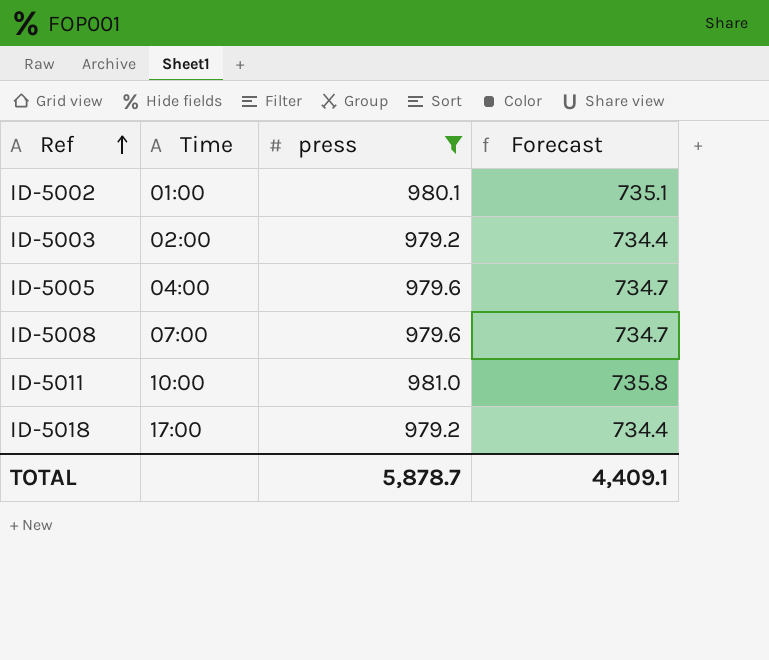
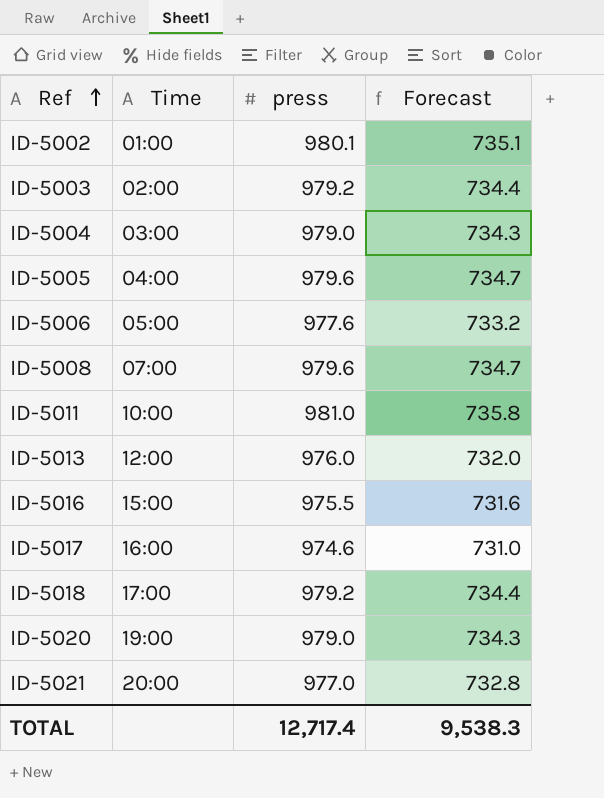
filter: press >= 979.2 -> none
TOTAL | press: 5,878.7 -> 12,717.4
TOTAL | Forecast: 4,409.1 -> 9,538.3

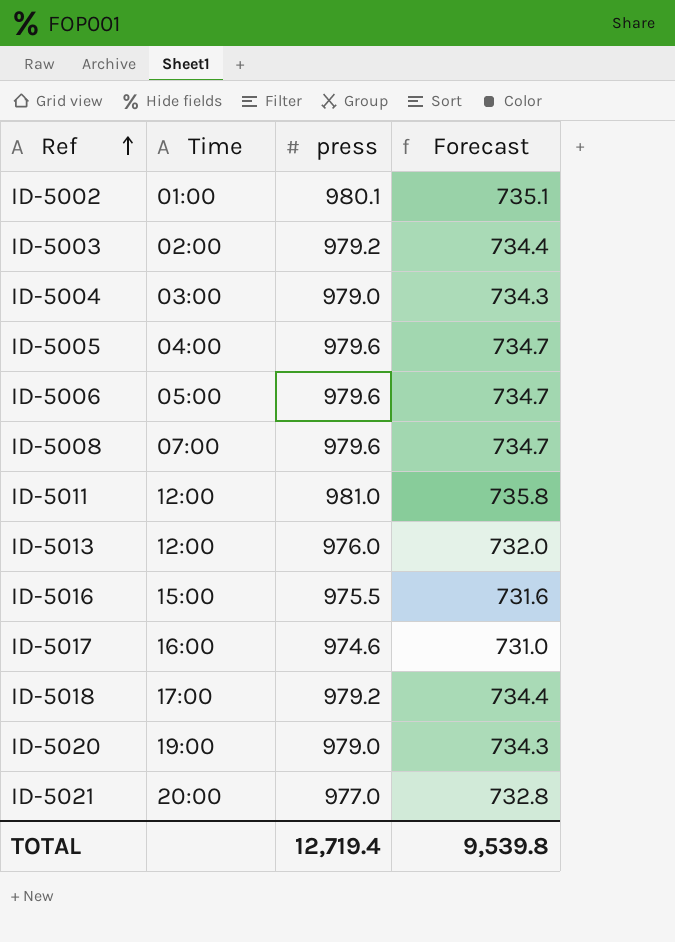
ID-5006 | press: 977.6 -> 979.6
ID-5006 | Forecast: 733.2 -> 734.7
ID-5011 | Time: 10:00 -> 12:00
TOTAL | press: 12,717.4 -> 12,719.4
TOTAL | Forecast: 9,538.3 -> 9,539.8

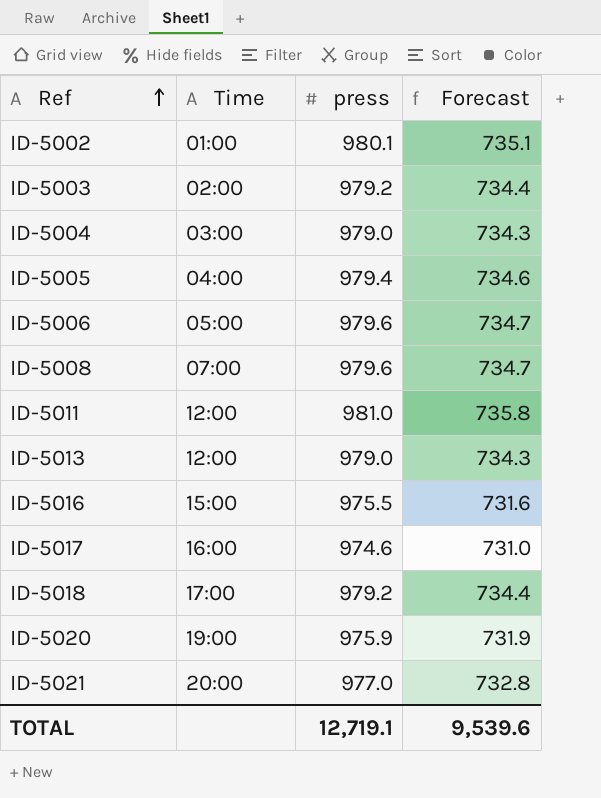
ID-5005 | press: 979.6 -> 979.4
ID-5005 | Forecast: 734.7 -> 734.6
ID-5013 | press: 976.0 -> 979.0
ID-5013 | Forecast: 732.0 -> 734.3
ID-5020 | press: 979.0 -> 975.9
ID-5020 | Forecast: 734.3 -> 731.9
TOTAL | press: 12,719.4 -> 12,719.1
TOTAL | Forecast: 9,539.8 -> 9,539.6

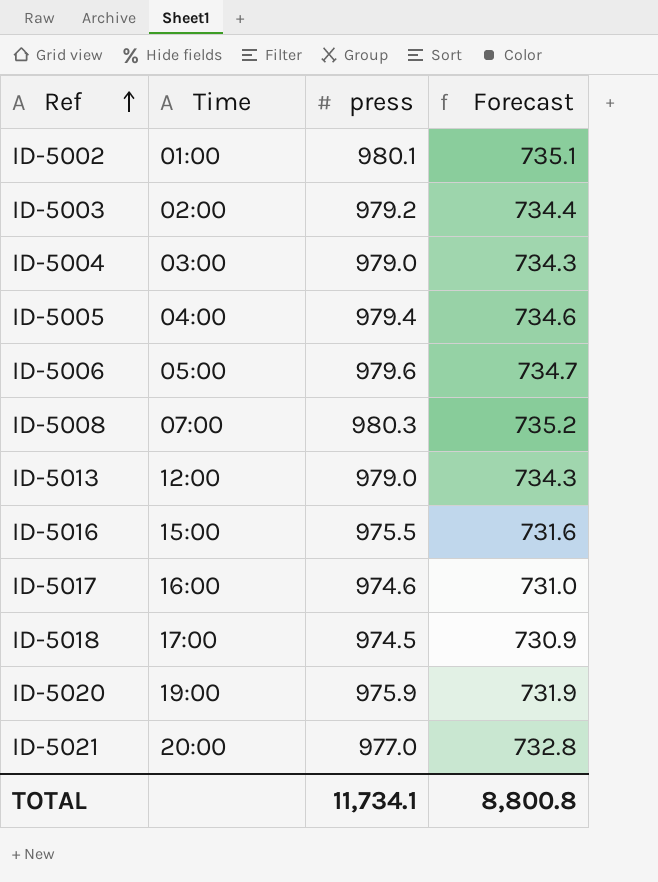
row ID-5011: 12:00 | 981.0 | 735.8 -> none
ID-5008 | press: 979.6 -> 980.3
ID-5008 | Forecast: 734.7 -> 735.2
ID-5018 | press: 979.2 -> 974.5
ID-5018 | Forecast: 734.4 -> 730.9
TOTAL | press: 12,719.1 -> 11,734.1
TOTAL | Forecast: 9,539.6 -> 8,800.8

